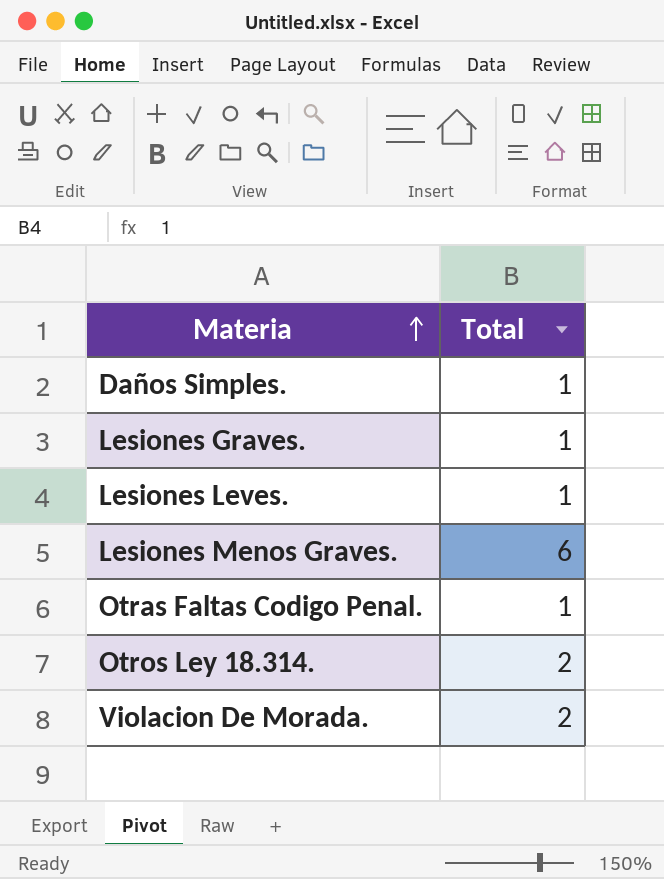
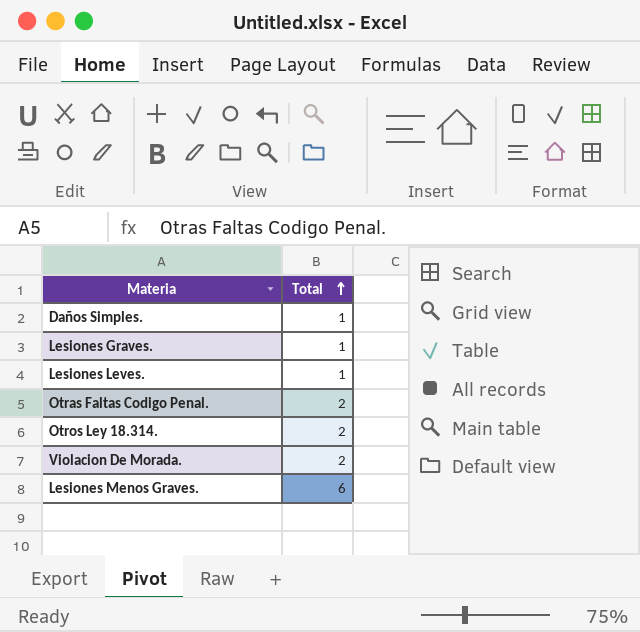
row order: Materia ascending -> Total ascending
Otras Faltas Codigo Penal. | Total: 1 -> 2

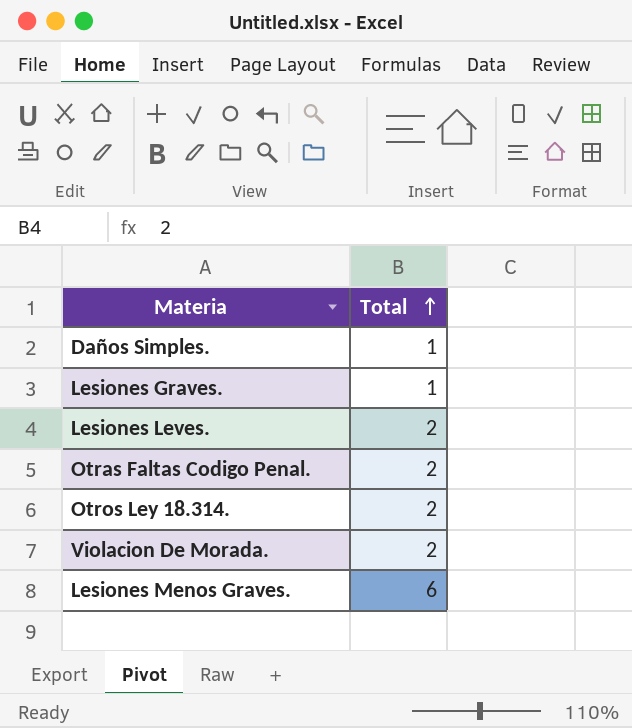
Lesiones Leves. | Total: 1 -> 2

